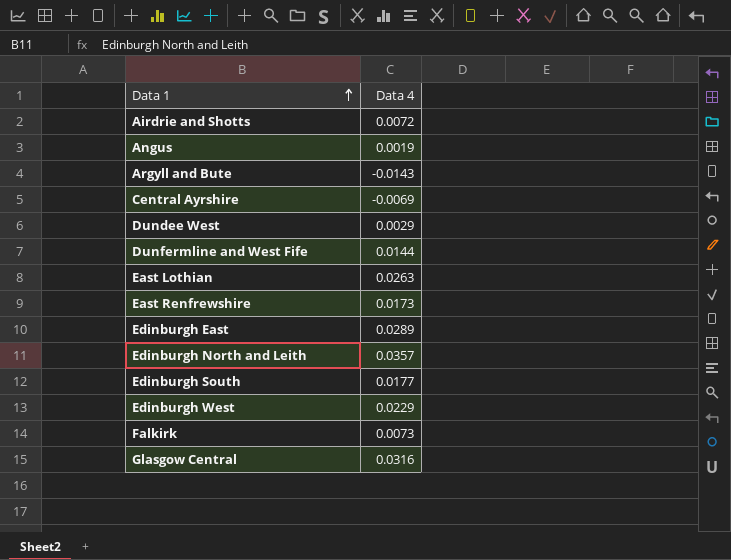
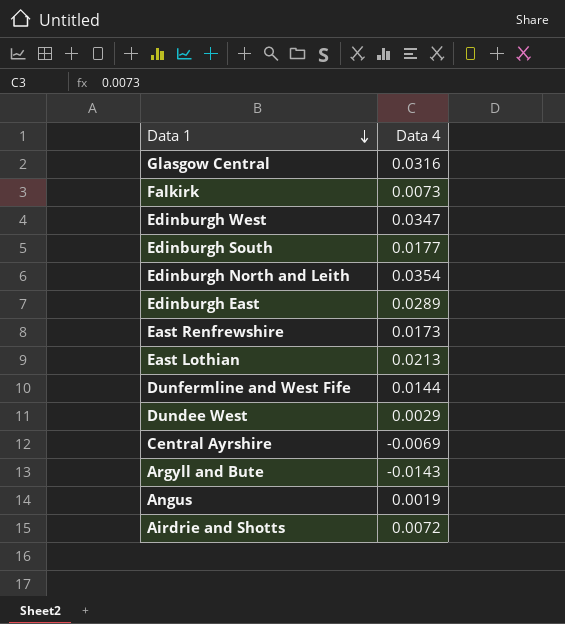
row order: Data 1 ascending -> Data 1 descending
Edinburgh West | Data 4: 0.0229 -> 0.0347
Edinburgh North and Leith | Data 4: 0.0357 -> 0.0354
East Lothian | Data 4: 0.0263 -> 0.0213

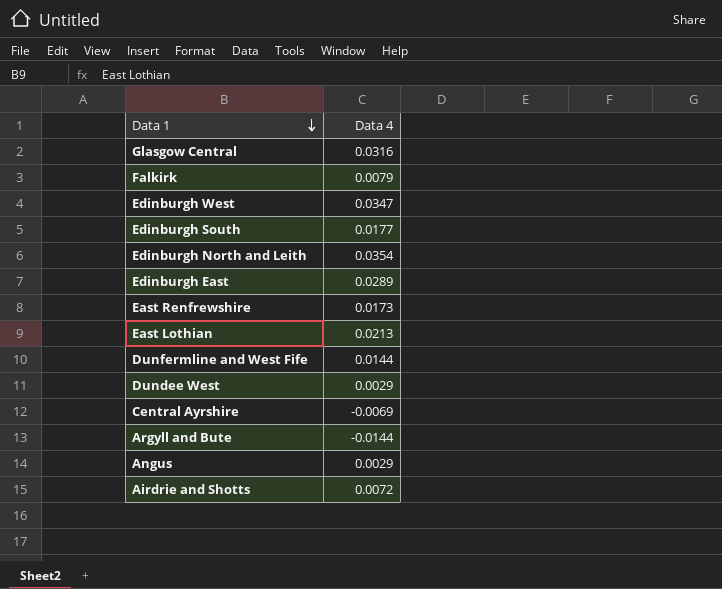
Falkirk | Data 4: 0.0073 -> 0.0079
Argyll and Bute | Data 4: -0.0143 -> -0.0144
Angus | Data 4: 0.0019 -> 0.0029

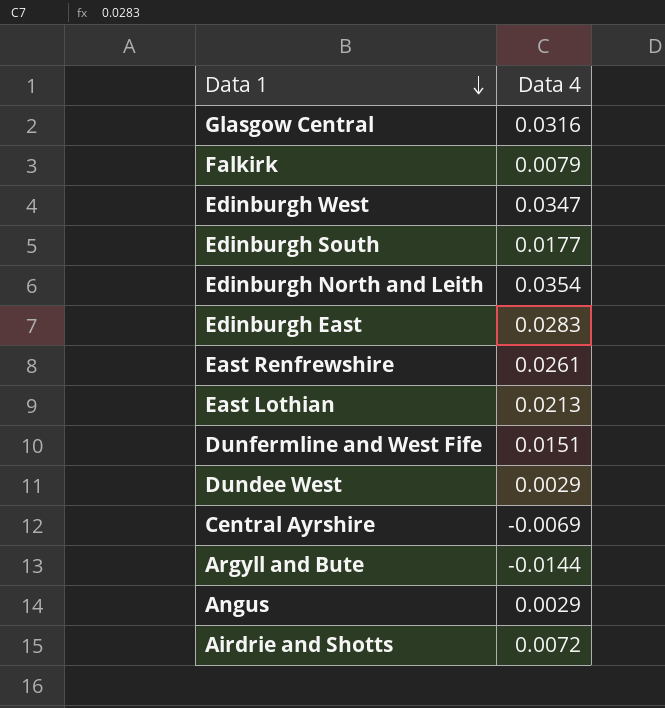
Edinburgh East | Data 4: 0.0289 -> 0.0283
East Renfrewshire | Data 4: 0.0173 -> 0.0261
Dunfermline and West Fife | Data 4: 0.0144 -> 0.0151

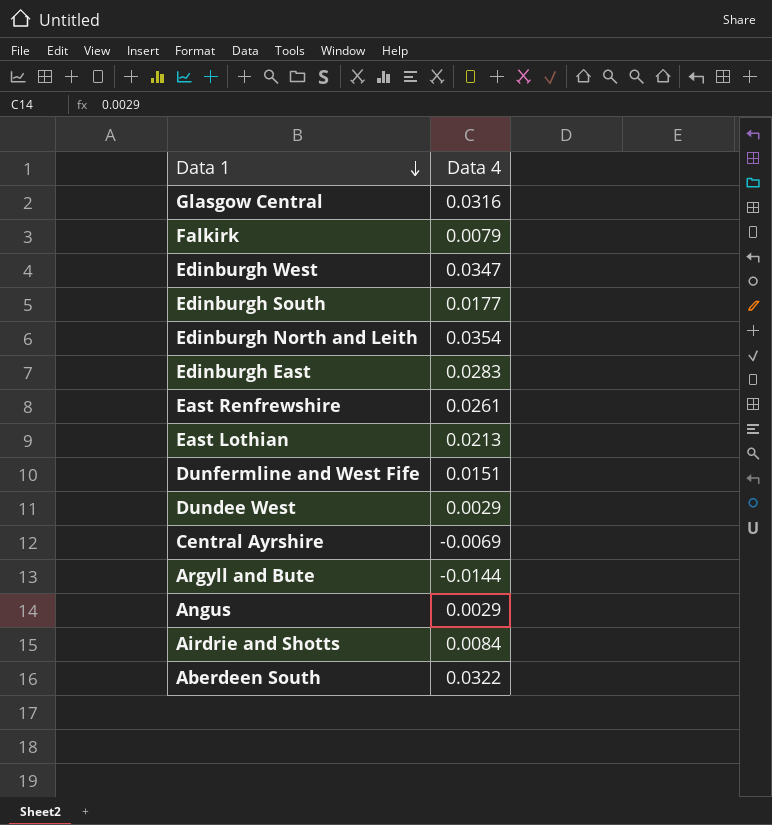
Airdrie and Shotts | Data 4: 0.0072 -> 0.0084
row Aberdeen South: none -> 0.0322

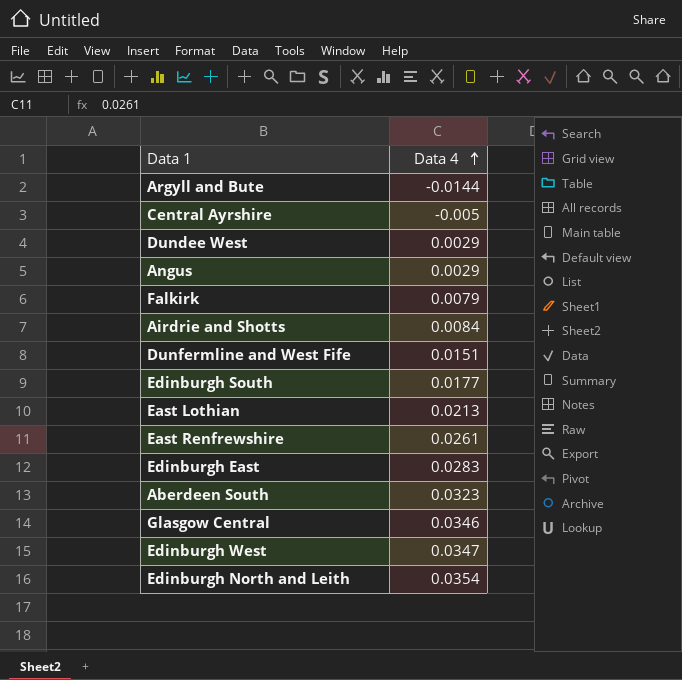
row order: Data 1 descending -> Data 4 ascending
Central Ayrshire | Data 4: -0.0069 -> -0.005
Aberdeen South | Data 4: 0.0322 -> 0.0323
Glasgow Central | Data 4: 0.0316 -> 0.0346

